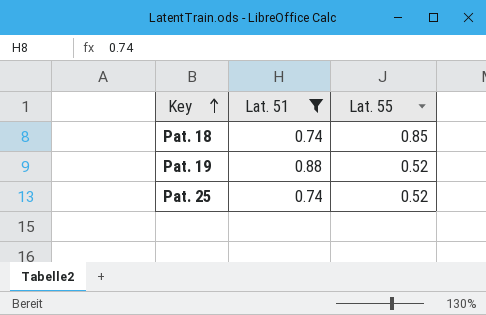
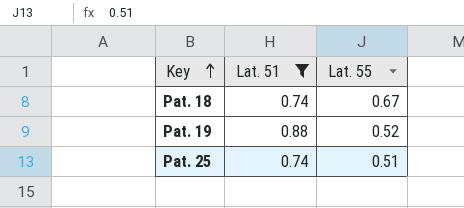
Pat. 18 | Lat. 55: 0.85 -> 0.67
Pat. 25 | Lat. 55: 0.52 -> 0.51

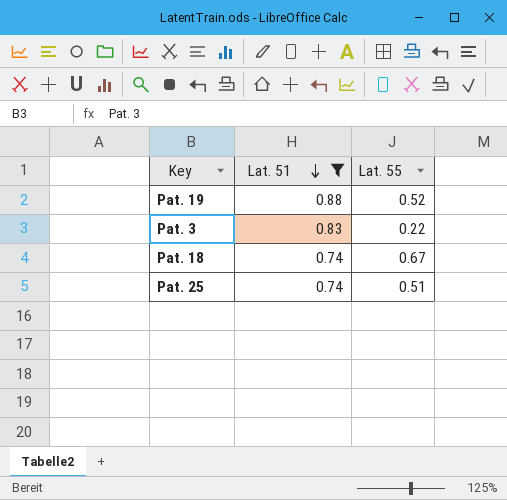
row order: Key ascending -> Lat. 51 descending
row Pat. 3: none -> 0.83 | 0.22

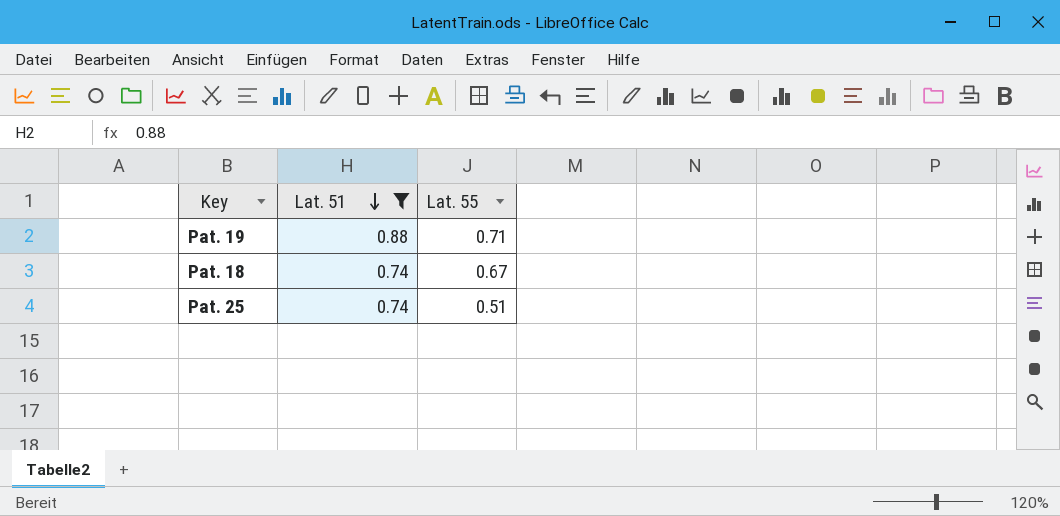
row Pat. 3: 0.83 | 0.22 -> none
Pat. 19 | Lat. 55: 0.52 -> 0.71

